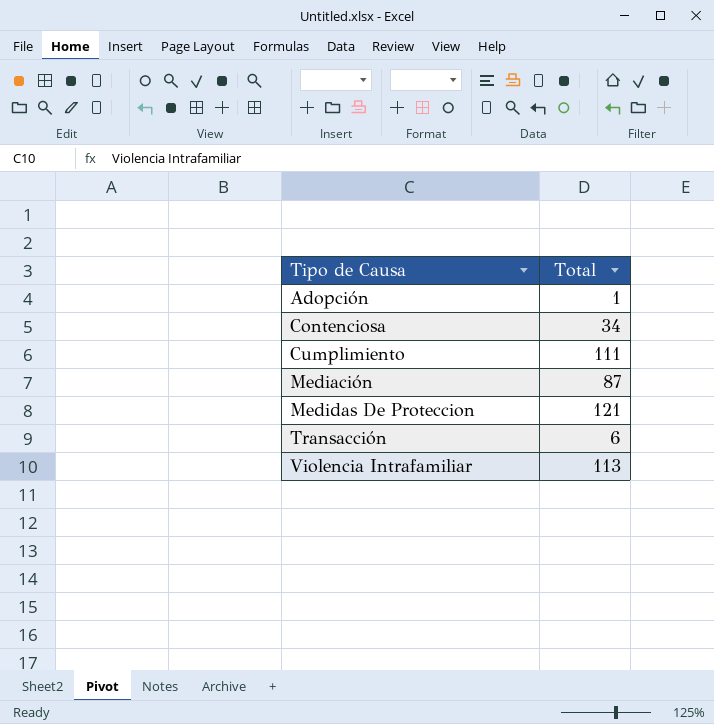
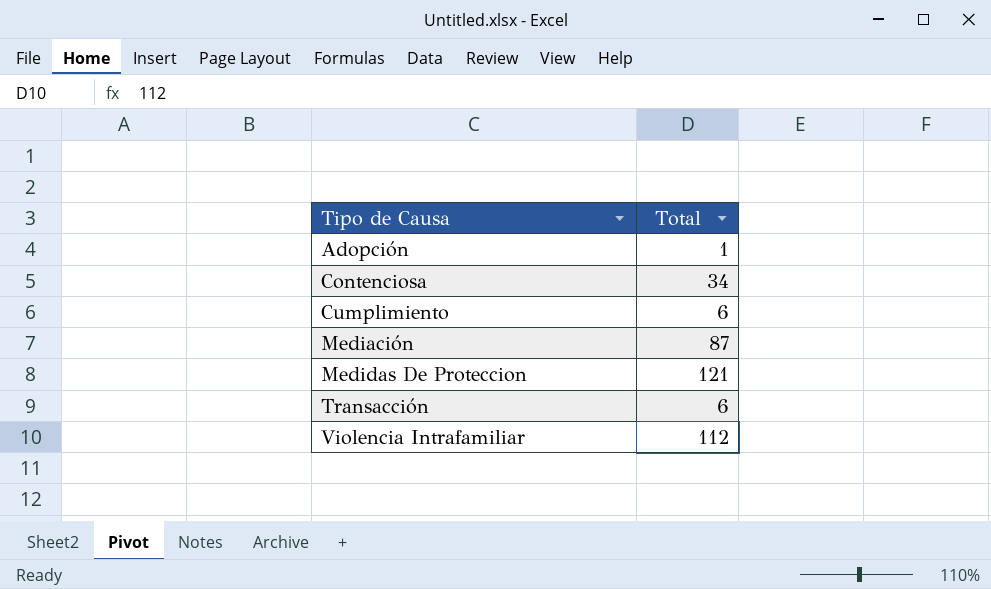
Cumplimiento | Total: 111 -> 6
Violencia Intrafamiliar | Total: 113 -> 112

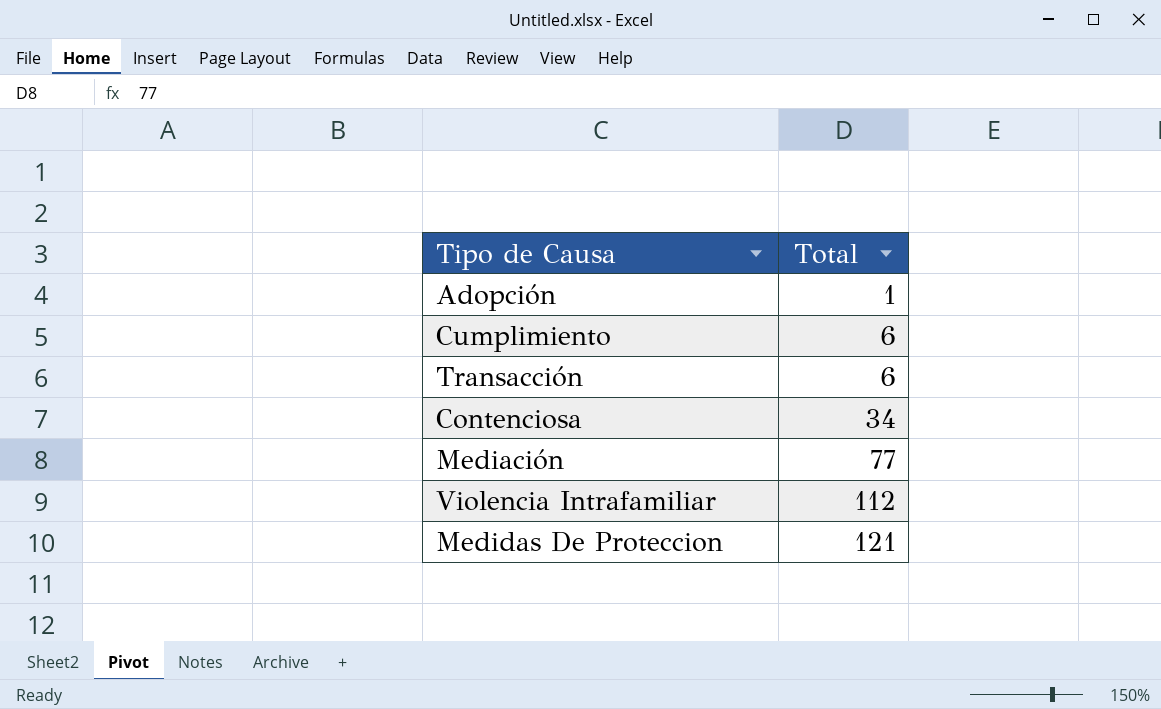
row order: Tipo de Causa ascending -> Total ascending
Mediación | Total: 87 -> 77

